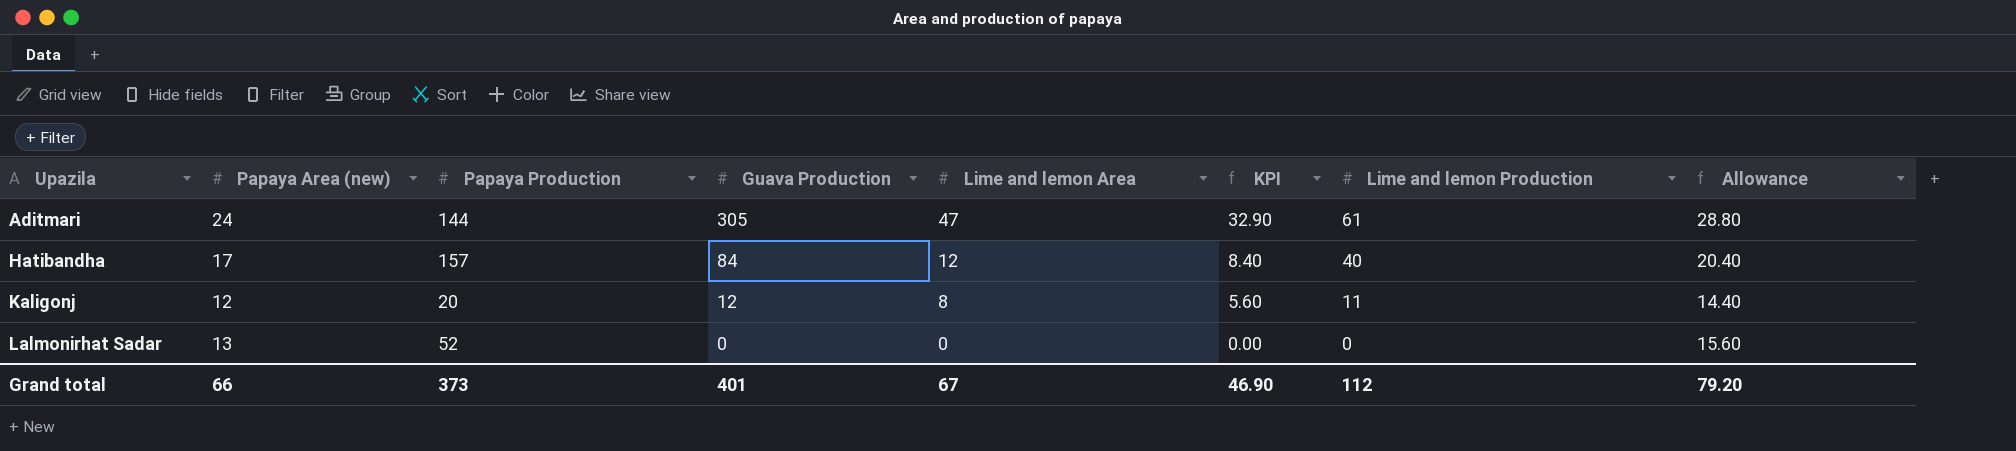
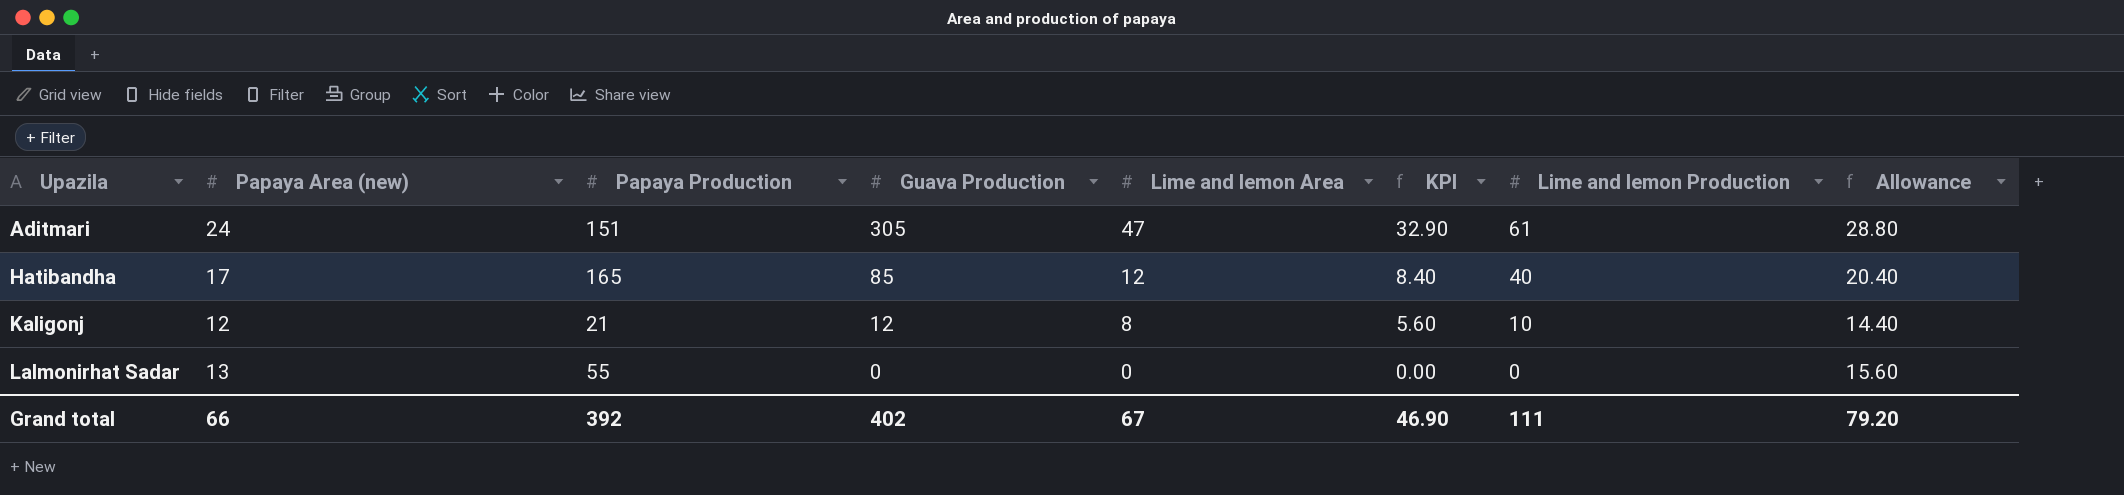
Aditmari | Papaya Production: 144 -> 151
Hatibandha | Papaya Production: 157 -> 165
Hatibandha | Guava Production: 84 -> 85
Kaligonj | Papaya Production: 20 -> 21
Kaligonj | Lime and lemon Production: 11 -> 10
Lalmonirhat Sadar | Papaya Production: 52 -> 55
Grand total | Papaya Production: 373 -> 392
Grand total | Guava Production: 401 -> 402
Grand total | Lime and lemon Production: 112 -> 111

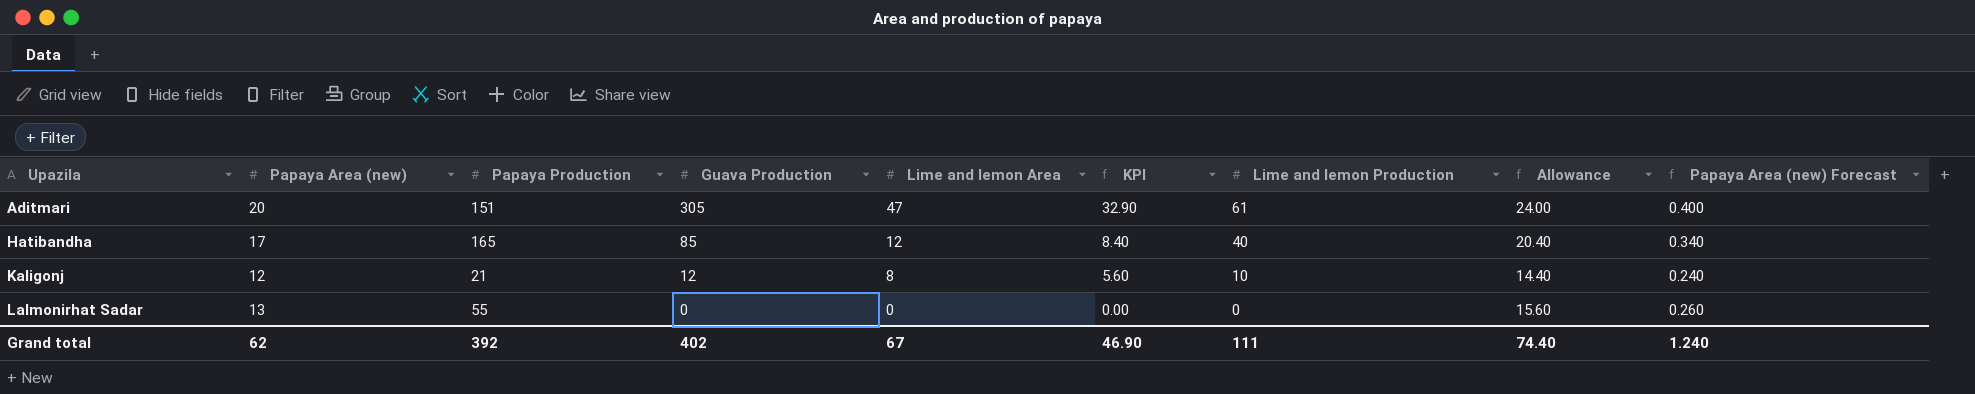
column Papaya Area (new) Forecast | formula: none -> [Papaya Area (new)] * 0.02
Aditmari | Papaya Area (new): 24 -> 20
Aditmari | Allowance: 28.80 -> 24.00
Grand total | Papaya Area (new): 66 -> 62
Grand total | Allowance: 79.20 -> 74.40

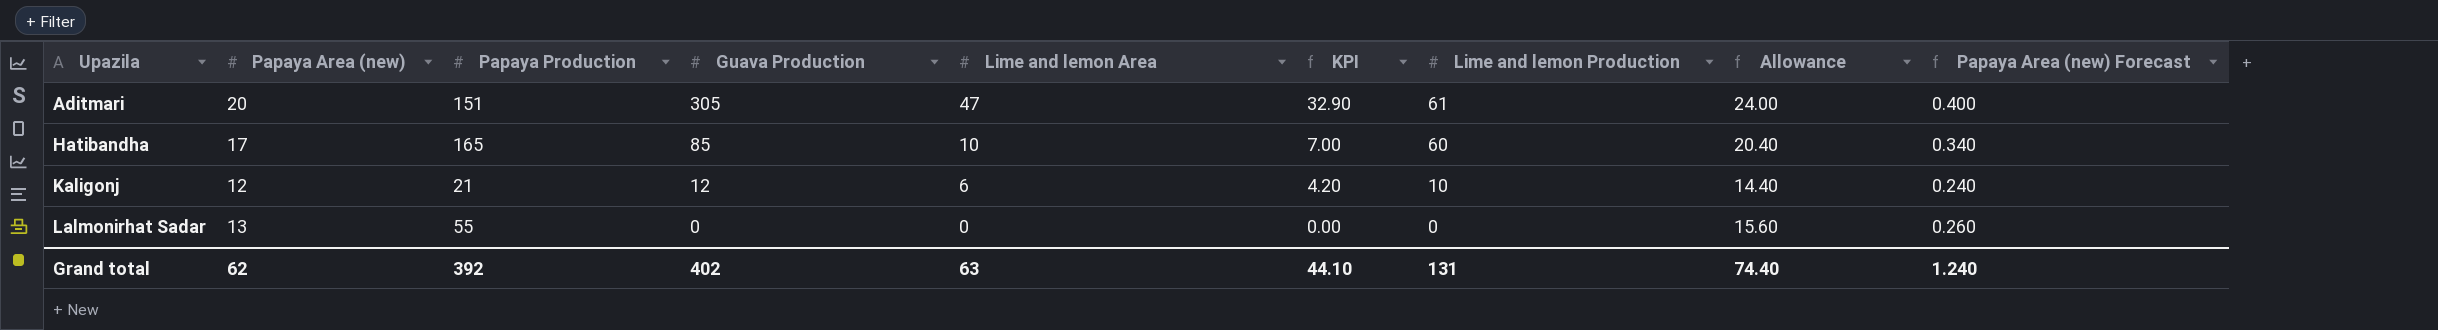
Hatibandha | Lime and lemon Area: 12 -> 10
Hatibandha | KPI: 8.40 -> 7.00
Hatibandha | Lime and lemon Production: 40 -> 60
Kaligonj | Lime and lemon Area: 8 -> 6
Kaligonj | KPI: 5.60 -> 4.20
Grand total | Lime and lemon Area: 67 -> 63
Grand total | KPI: 46.90 -> 44.10
Grand total | Lime and lemon Production: 111 -> 131

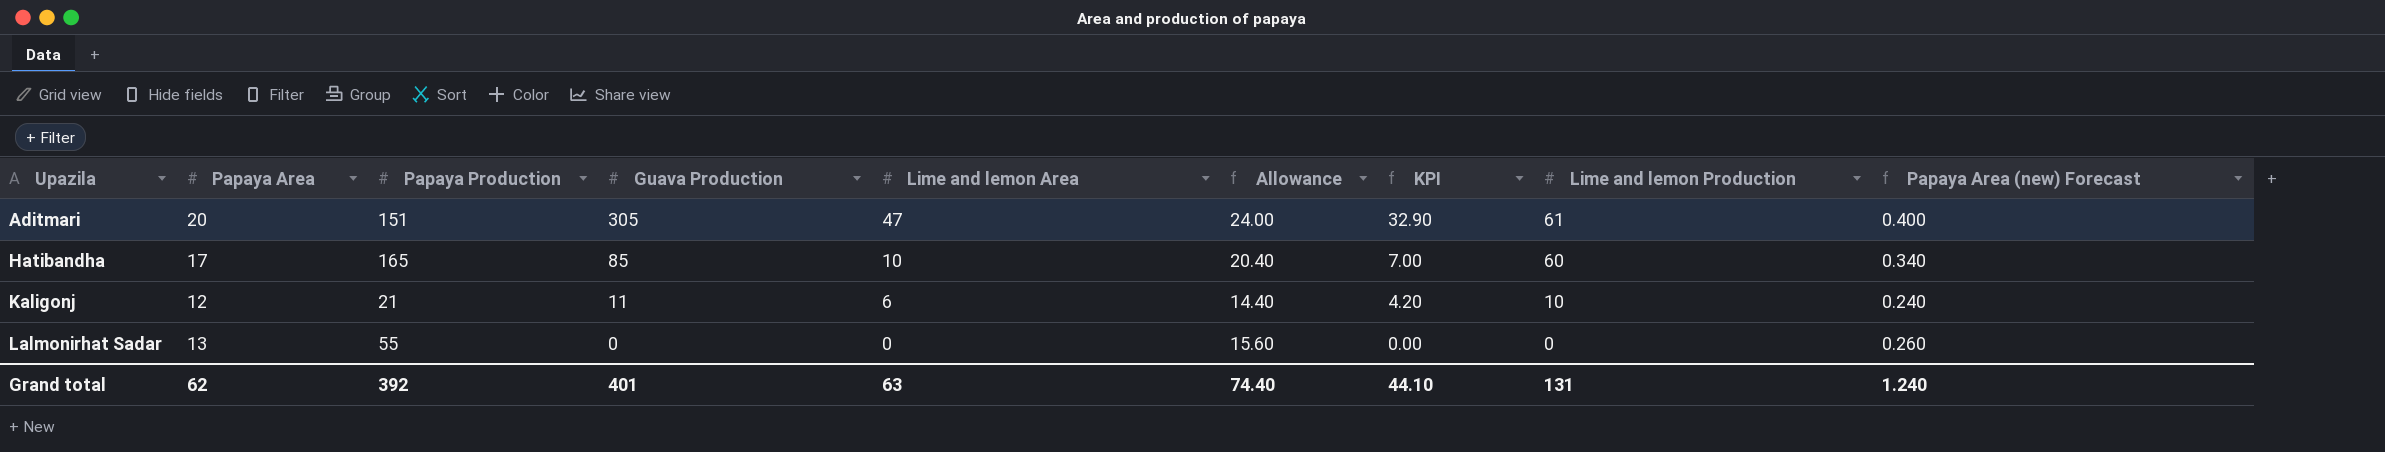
column name: Papaya Area (new) -> Papaya Area
column Allowance | position: 8 -> 6
Kaligonj | Guava Production: 12 -> 11
Grand total | Guava Production: 402 -> 401

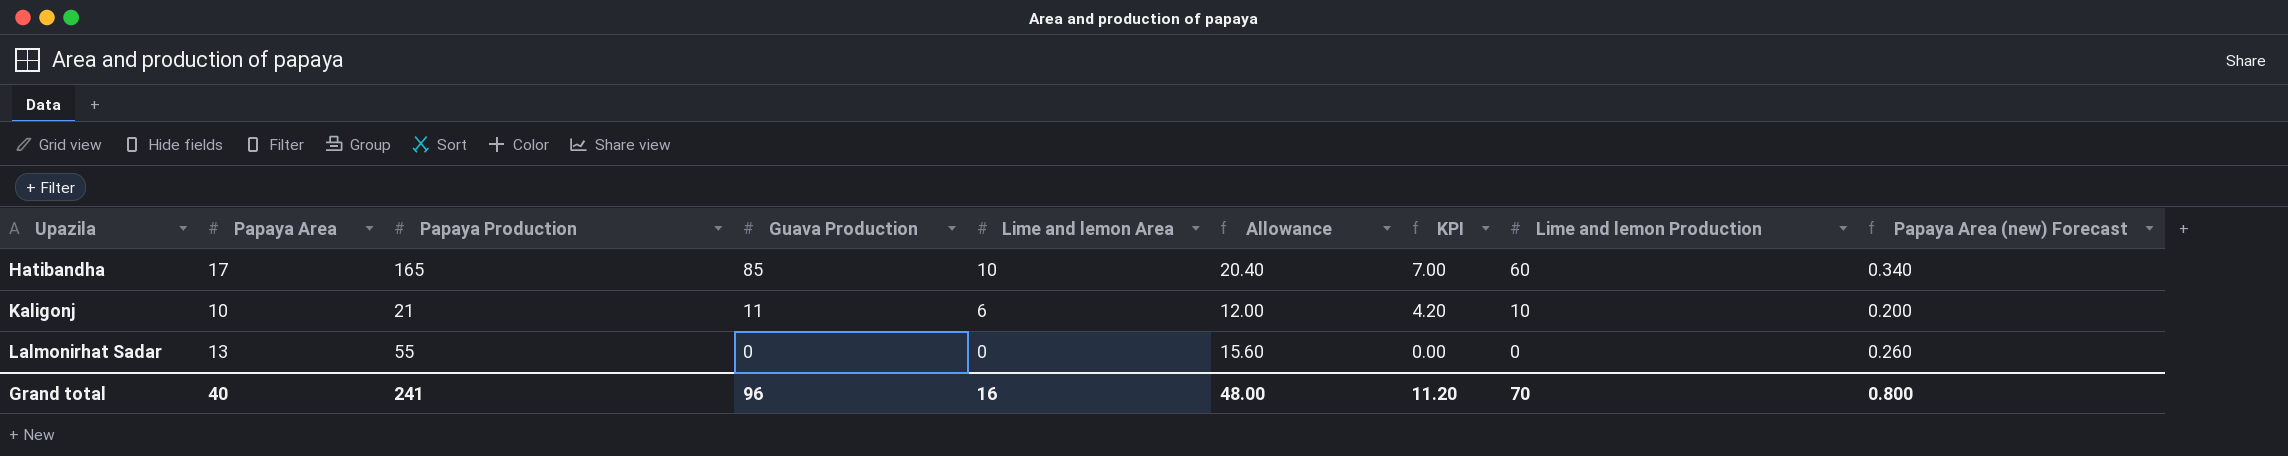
row Aditmari: 20 | 151 | 305 | 47 | 24.00 | 32.90 | 61 | 0.400 -> none
Kaligonj | Papaya Area: 12 -> 10
Kaligonj | Allowance: 14.40 -> 12.00
Kaligonj | Papaya Area (new) Forecast: 0.240 -> 0.200
Grand total | Papaya Area: 62 -> 40
Grand total | Papaya Production: 392 -> 241
Grand total | Guava Production: 401 -> 96
Grand total | Lime and lemon Area: 63 -> 16
Grand total | Allowance: 74.40 -> 48.00
Grand total | KPI: 44.10 -> 11.20
Grand total | Lime and lemon Production: 131 -> 70
Grand total | Papaya Area (new) Forecast: 1.240 -> 0.800

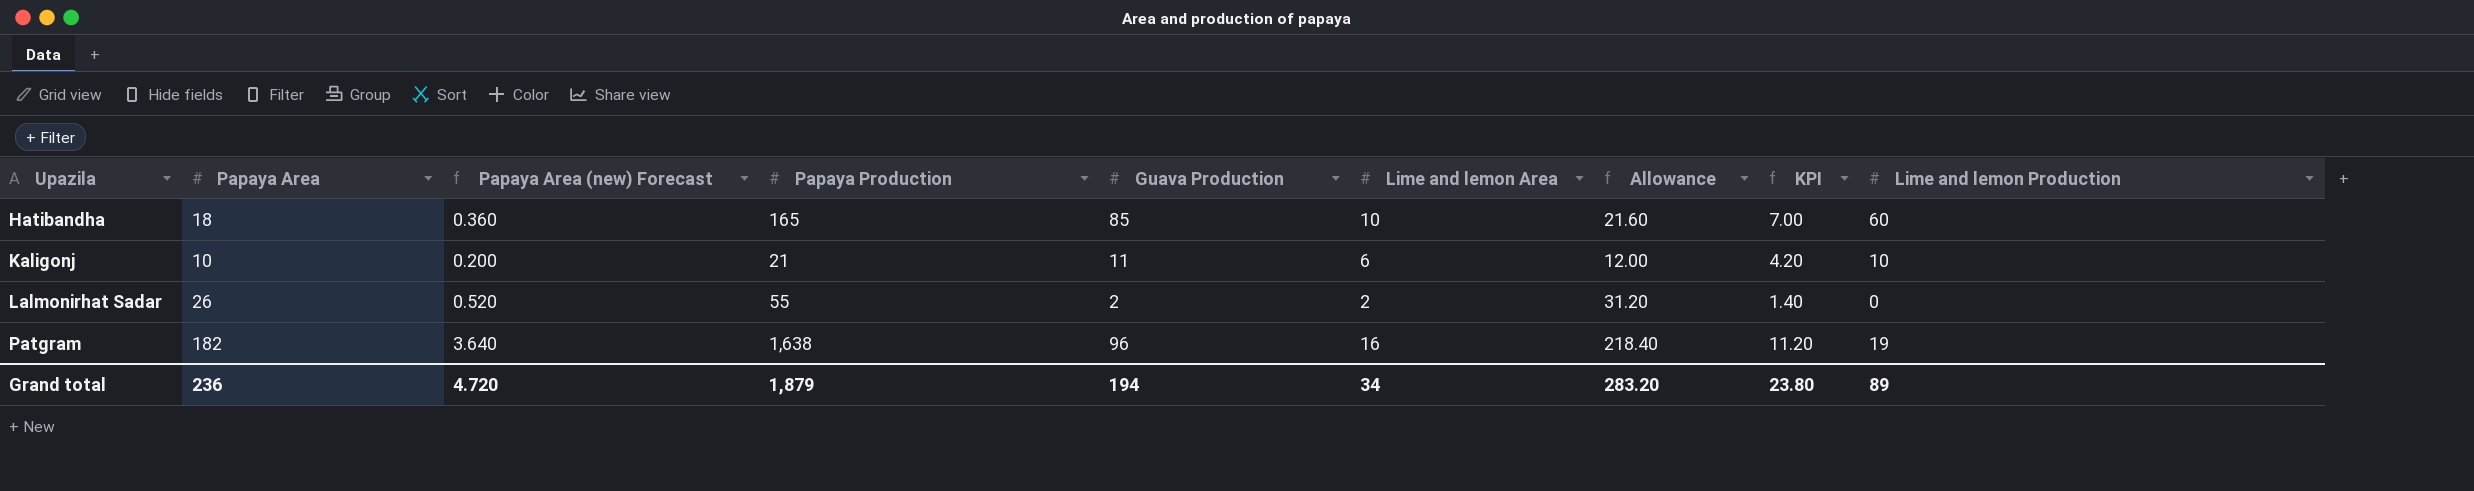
column Papaya Area (new) Forecast | position: 9 -> 3
Hatibandha | Papaya Area: 17 -> 18
Hatibandha | Papaya Area (new) Forecast: 0.340 -> 0.360
Hatibandha | Allowance: 20.40 -> 21.60
Lalmonirhat Sadar | Papaya Area: 13 -> 26
Lalmonirhat Sadar | Papaya Area (new) Forecast: 0.260 -> 0.520
Lalmonirhat Sadar | Guava Production: 0 -> 2
Lalmonirhat Sadar | Lime and lemon Area: 0 -> 2
Lalmonirhat Sadar | Allowance: 15.60 -> 31.20
Lalmonirhat Sadar | KPI: 0.00 -> 1.40
row Patgram: none -> 182 | 3.640 | 1,638 | 96 | 16 | 218.40 | 11.20 | 19
Grand total | Papaya Area: 40 -> 236
Grand total | Papaya Area (new) Forecast: 0.800 -> 4.720
Grand total | Papaya Production: 241 -> 1,879
Grand total | Guava Production: 96 -> 194
Grand total | Lime and lemon Area: 16 -> 34
Grand total | Allowance: 48.00 -> 283.20
Grand total | KPI: 11.20 -> 23.80
Grand total | Lime and lemon Production: 70 -> 89

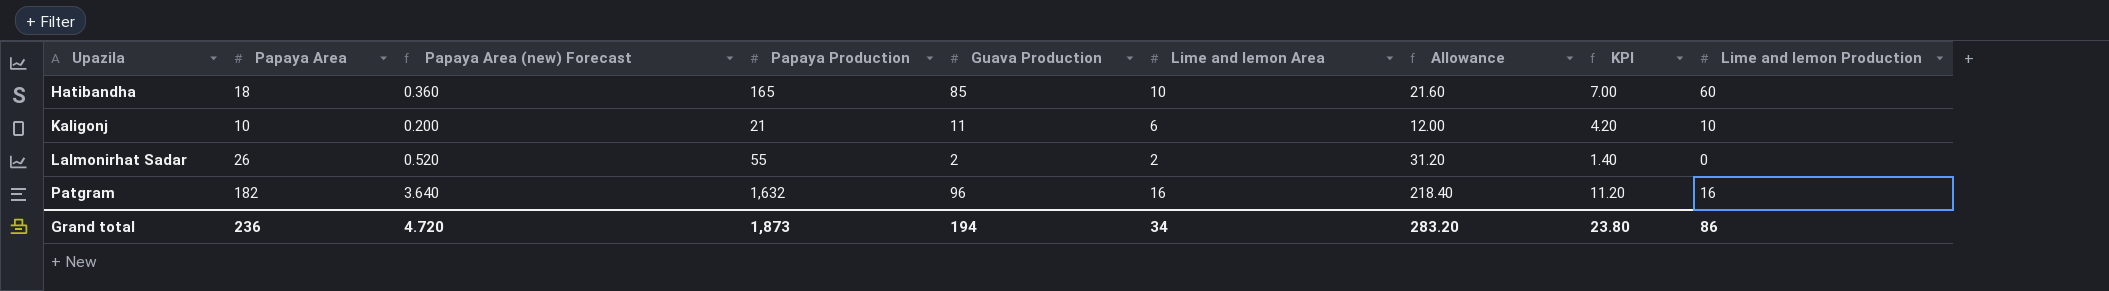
Patgram | Papaya Production: 1,638 -> 1,632
Patgram | Lime and lemon Production: 19 -> 16
Grand total | Papaya Production: 1,879 -> 1,873
Grand total | Lime and lemon Production: 89 -> 86

